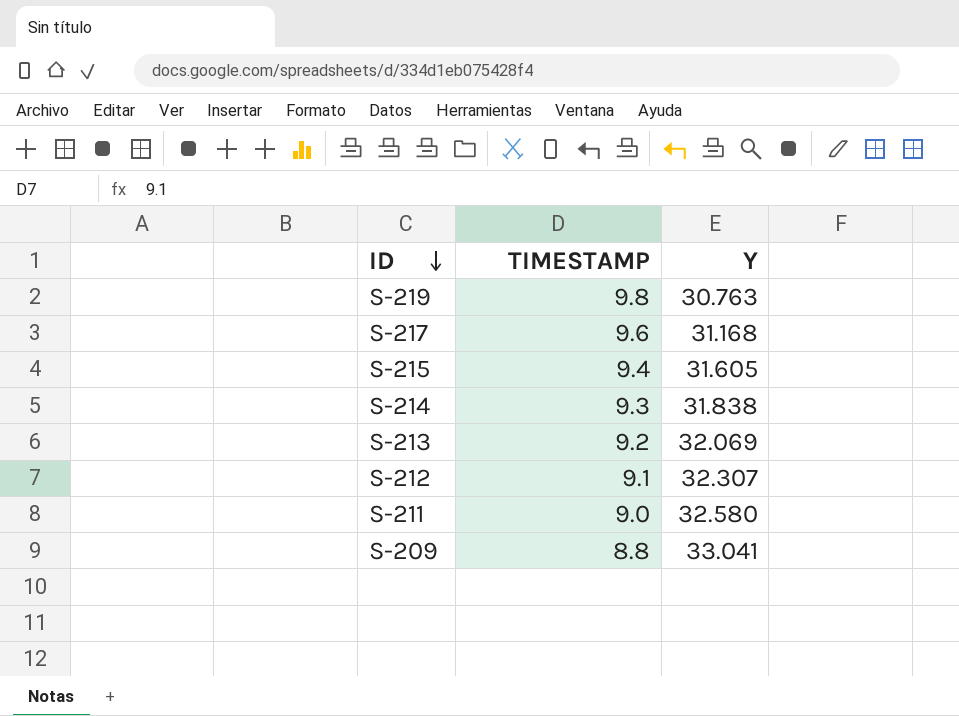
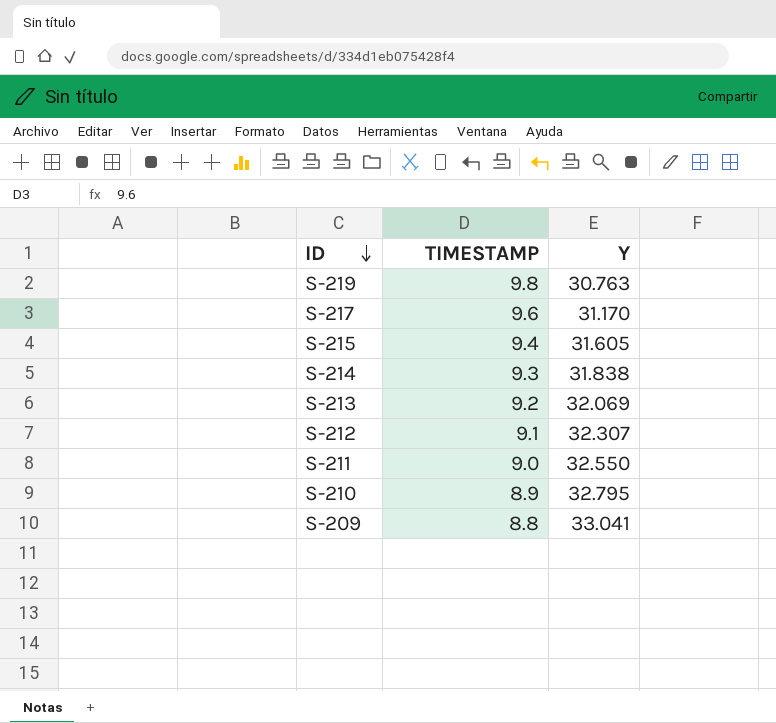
S-217 | Y: 31.168 -> 31.170
S-211 | Y: 32.580 -> 32.550
row S-210: none -> 8.9 | 32.795

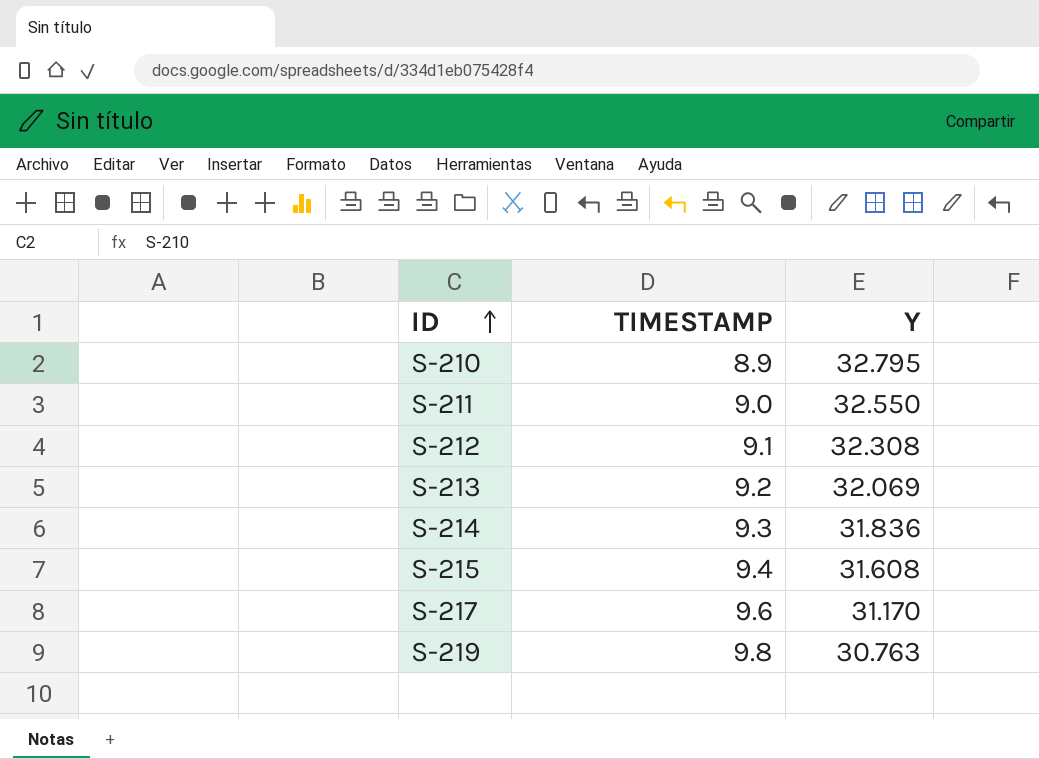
row order: ID descending -> ID ascending
row S-209: 8.8 | 33.041 -> none
S-212 | Y: 32.307 -> 32.308
S-214 | Y: 31.838 -> 31.836
S-215 | Y: 31.605 -> 31.608

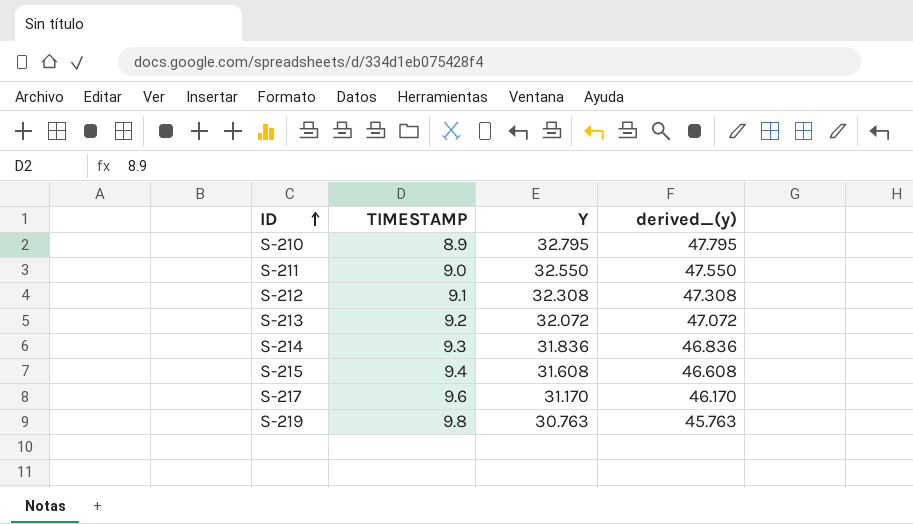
column derived_(y) | formula: none -> [Y] + 15
S-213 | Y: 32.069 -> 32.072

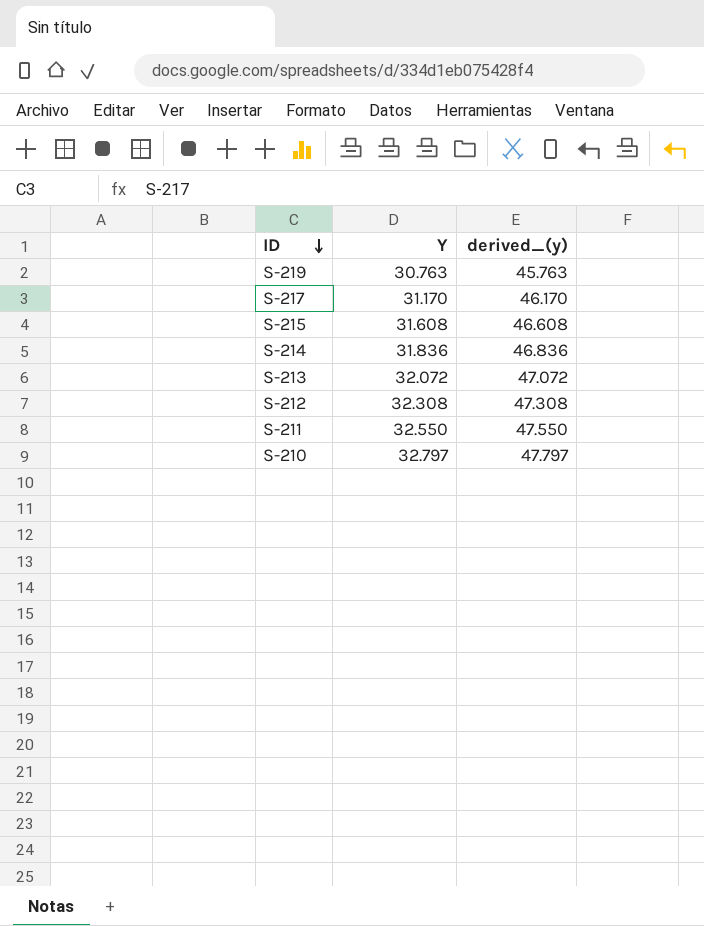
row order: ID ascending -> ID descending
column TIMESTAMP | position: 2 -> none
S-210 | Y: 32.795 -> 32.797
S-210 | derived_(y): 47.795 -> 47.797

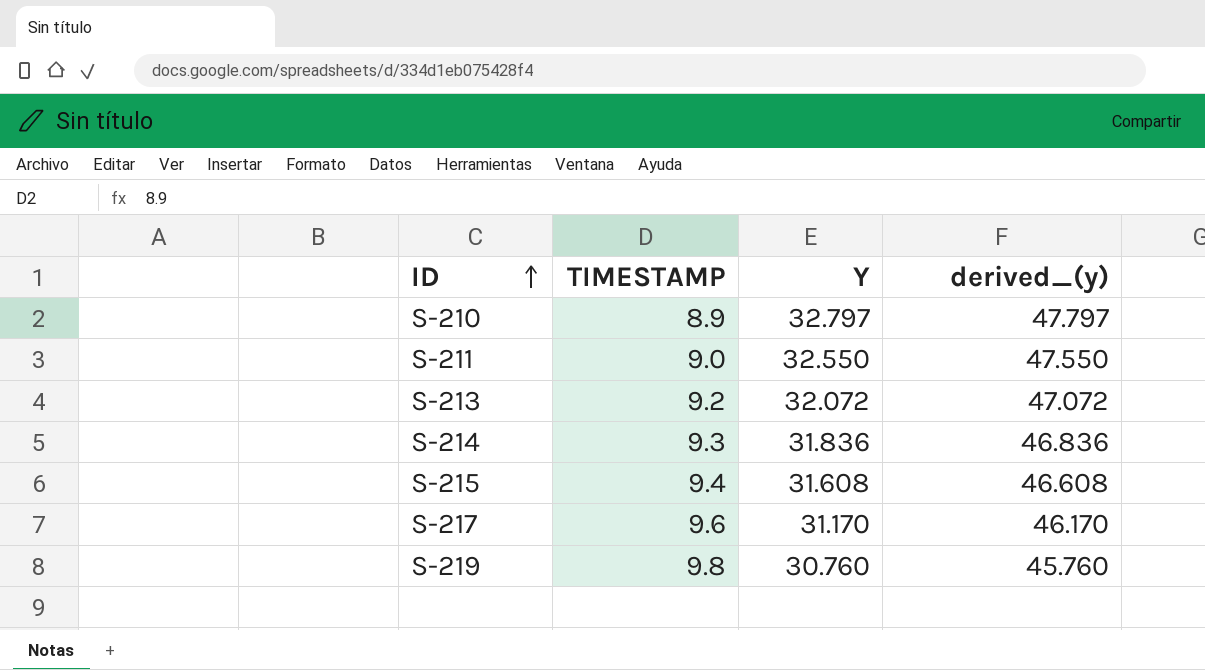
row order: ID descending -> ID ascending
column TIMESTAMP | position: none -> 2
row S-212: 32.308 | 47.308 -> none
S-219 | Y: 30.763 -> 30.760
S-219 | derived_(y): 45.763 -> 45.760

